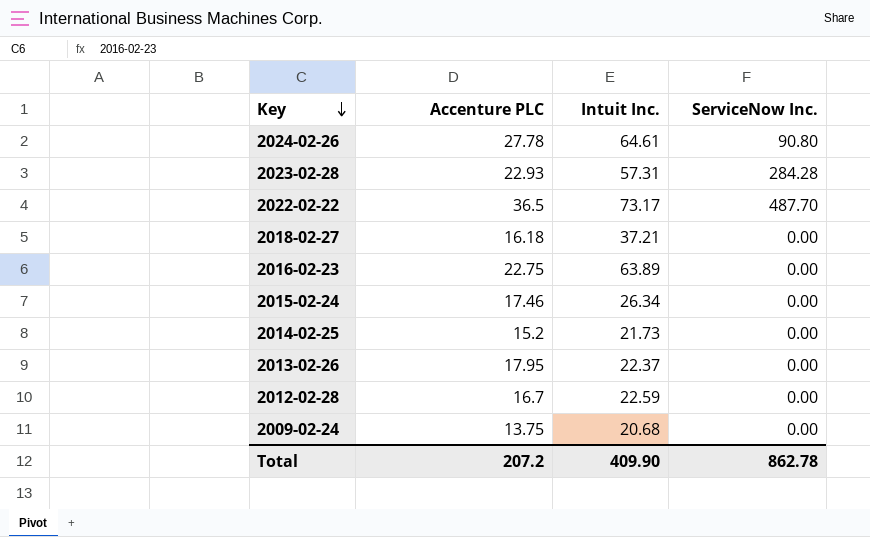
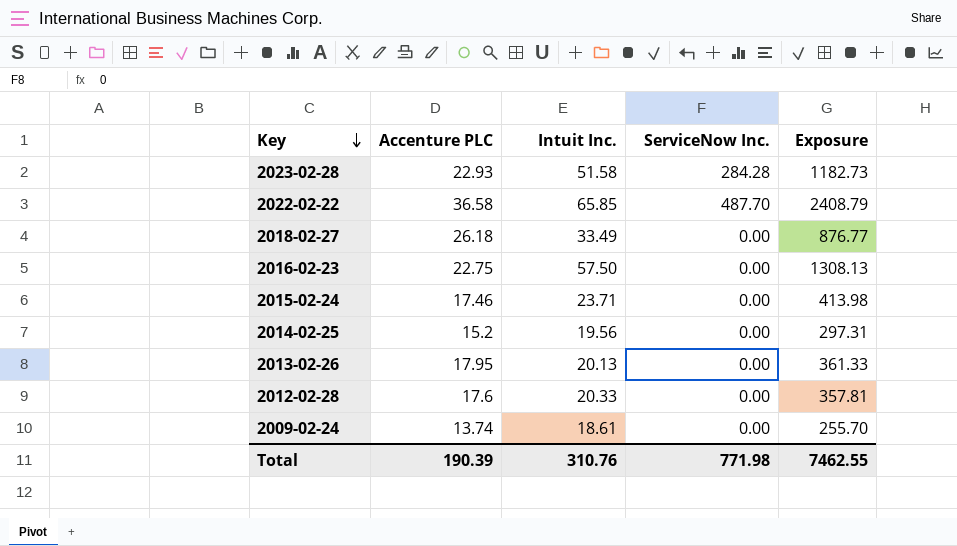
column Exposure | formula: none -> [Accenture PLC] * [Intuit Inc.]
row 2024-02-26: 27.78 | 64.61 | 90.80 -> none
2023-02-28 | Intuit Inc.: 57.31 -> 51.58
2022-02-22 | Accenture PLC: 36.5 -> 36.58
2022-02-22 | Intuit Inc.: 73.17 -> 65.85
2018-02-27 | Accenture PLC: 16.18 -> 26.18
2018-02-27 | Intuit Inc.: 37.21 -> 33.49
2016-02-23 | Intuit Inc.: 63.89 -> 57.50
2015-02-24 | Intuit Inc.: 26.34 -> 23.71
2014-02-25 | Intuit Inc.: 21.73 -> 19.56
2013-02-26 | Intuit Inc.: 22.37 -> 20.13
2012-02-28 | Accenture PLC: 16.7 -> 17.6
2012-02-28 | Intuit Inc.: 22.59 -> 20.33
2009-02-24 | Accenture PLC: 13.75 -> 13.74
2009-02-24 | Intuit Inc.: 20.68 -> 18.61
Total | Accenture PLC: 207.2 -> 190.39
Total | Intuit Inc.: 409.90 -> 310.76
Total | ServiceNow Inc.: 862.78 -> 771.98

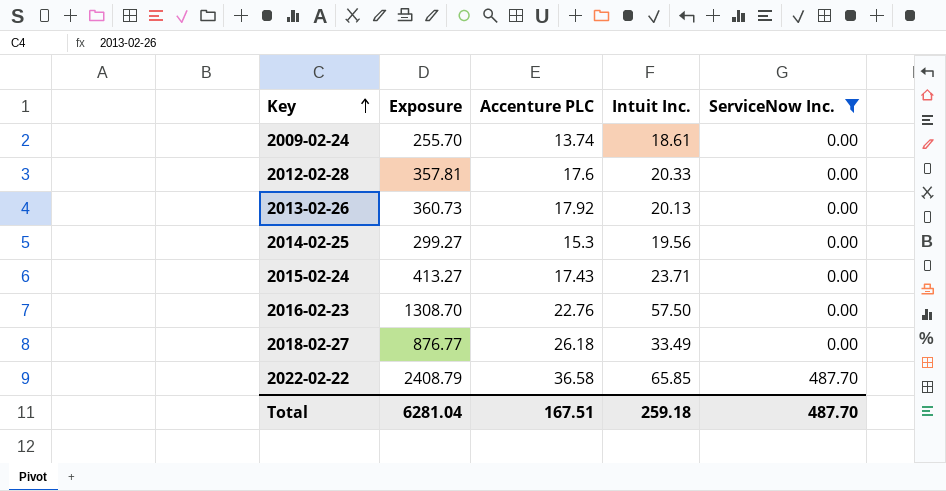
filter: none -> ServiceNow Inc. != 284.28
row order: Key descending -> Key ascending
column Exposure | position: 5 -> 2
2013-02-26 | Exposure: 361.33 -> 360.73
2013-02-26 | Accenture PLC: 17.95 -> 17.92
2014-02-25 | Exposure: 297.31 -> 299.27
2014-02-25 | Accenture PLC: 15.2 -> 15.3
2015-02-24 | Exposure: 413.98 -> 413.27
2015-02-24 | Accenture PLC: 17.46 -> 17.43
2016-02-23 | Exposure: 1308.13 -> 1308.70
2016-02-23 | Accenture PLC: 22.75 -> 22.76
Total | Exposure: 7462.55 -> 6281.04
Total | Accenture PLC: 190.39 -> 167.51
Total | Intuit Inc.: 310.76 -> 259.18
Total | ServiceNow Inc.: 771.98 -> 487.70

